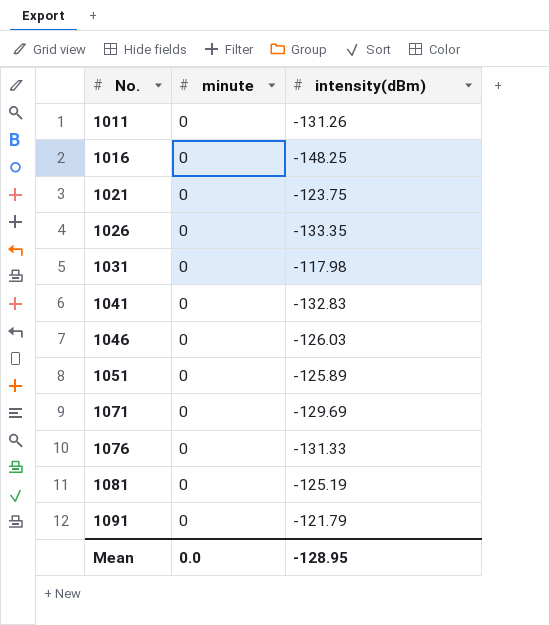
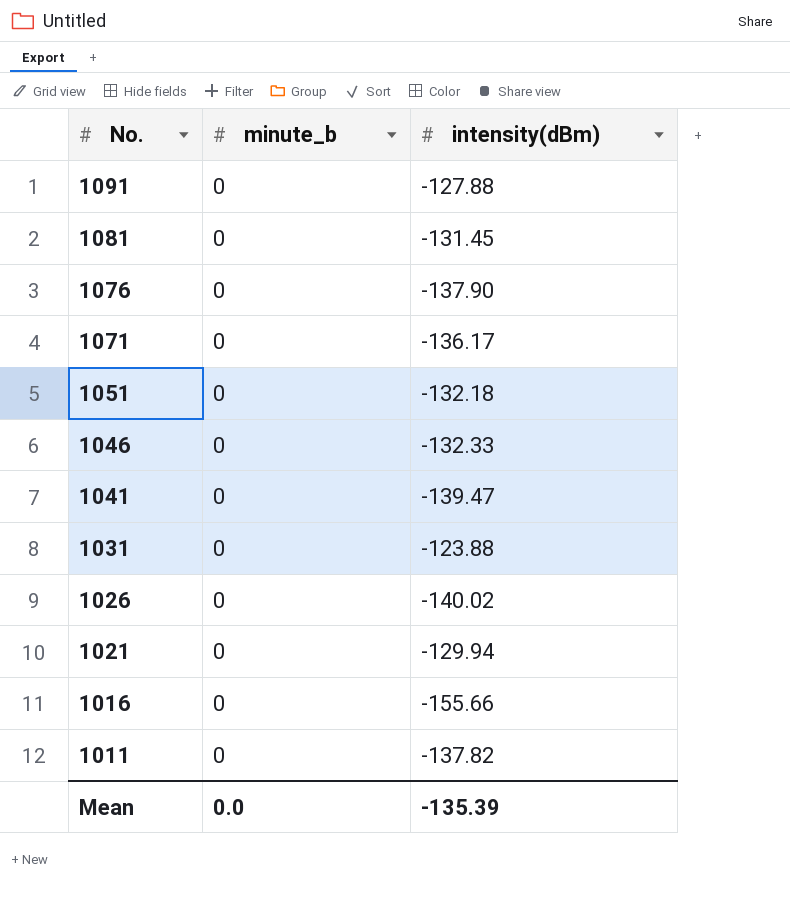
row order: No. ascending -> No. descending
column name: minute -> minute_b
1091 | intensity(dBm): -121.79 -> -127.88
1081 | intensity(dBm): -125.19 -> -131.45
1076 | intensity(dBm): -131.33 -> -137.90
1071 | intensity(dBm): -129.69 -> -136.17
1051 | intensity(dBm): -125.89 -> -132.18
1046 | intensity(dBm): -126.03 -> -132.33
1041 | intensity(dBm): -132.83 -> -139.47
1031 | intensity(dBm): -117.98 -> -123.88
1026 | intensity(dBm): -133.35 -> -140.02
1021 | intensity(dBm): -123.75 -> -129.94
1016 | intensity(dBm): -148.25 -> -155.66
1011 | intensity(dBm): -131.26 -> -137.82
Mean | intensity(dBm): -128.95 -> -135.39

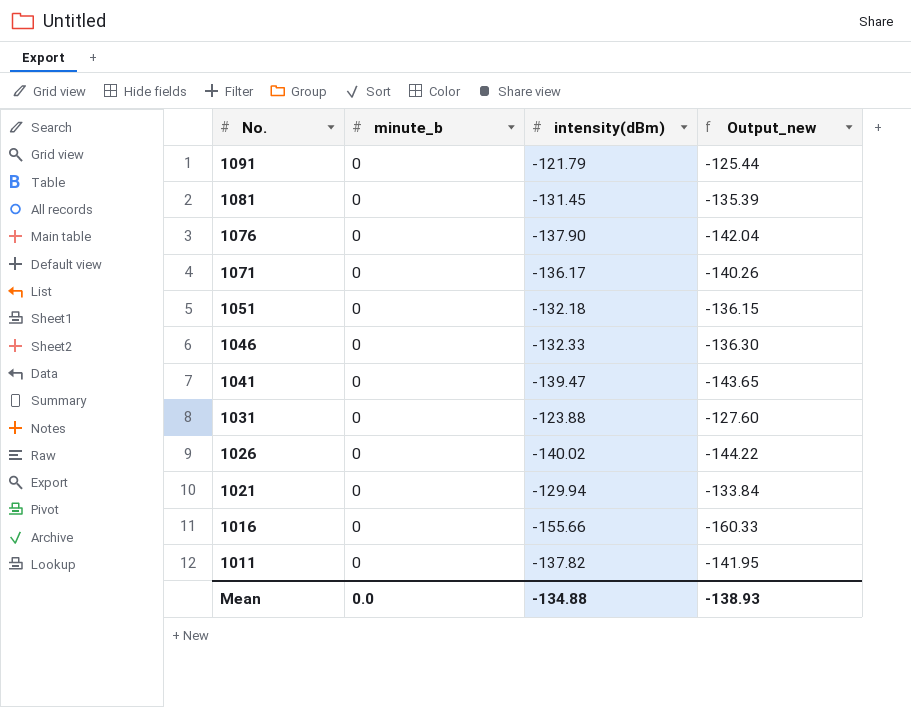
column Output_new | formula: none -> [intensity(dBm)] * 1.03
1091 | intensity(dBm): -127.88 -> -121.79
Mean | intensity(dBm): -135.39 -> -134.88

